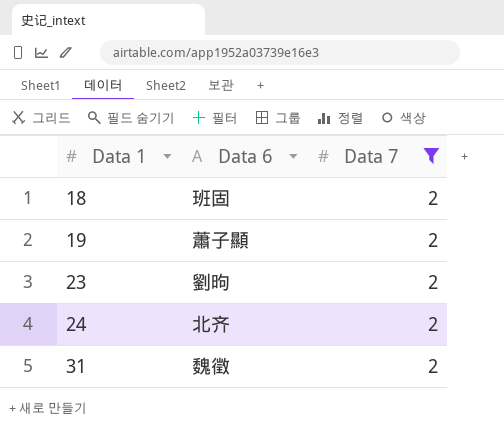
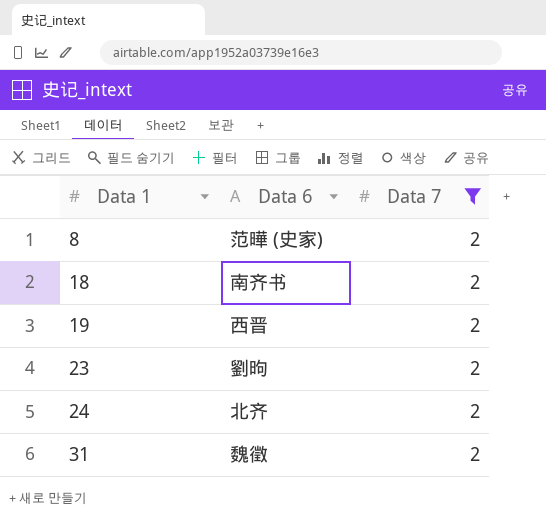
row 8: none -> 范曄 (史家) | 2
18 | Data 6: 班固 -> 南齐书
19 | Data 6: 蕭子顯 -> 西晋

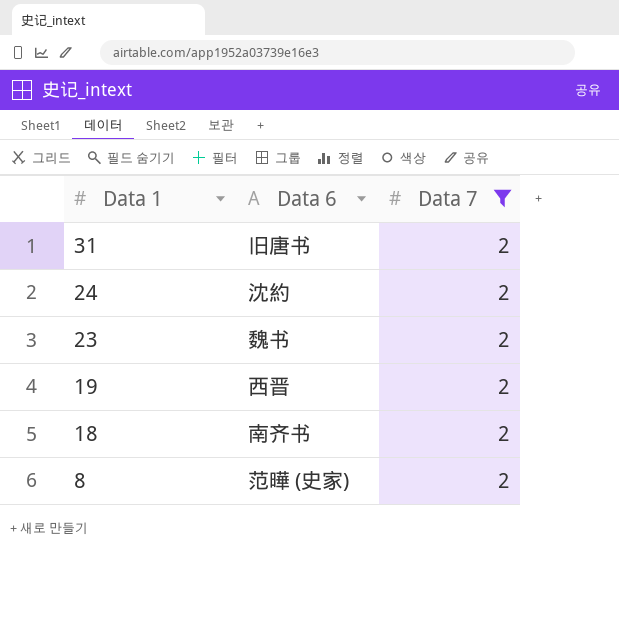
row order: Data 1 ascending -> Data 1 descending
31 | Data 6: 魏徵 -> 旧唐书
24 | Data 6: 北齐 -> 沈約
23 | Data 6: 劉昫 -> 魏书

